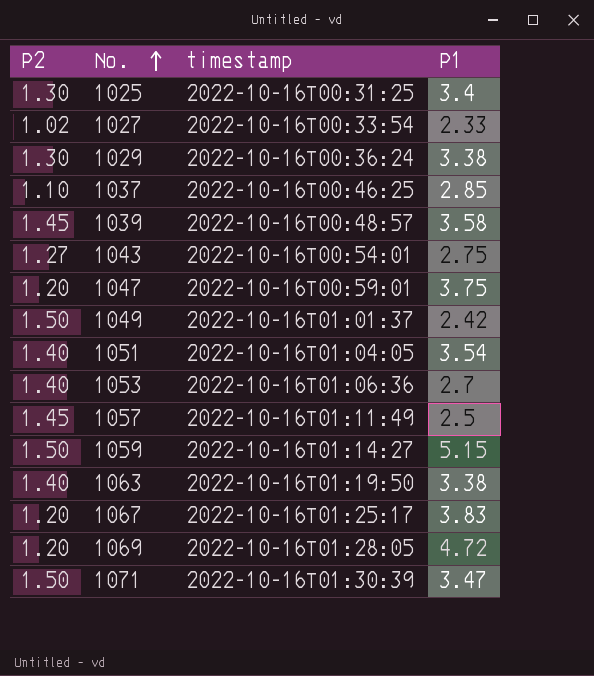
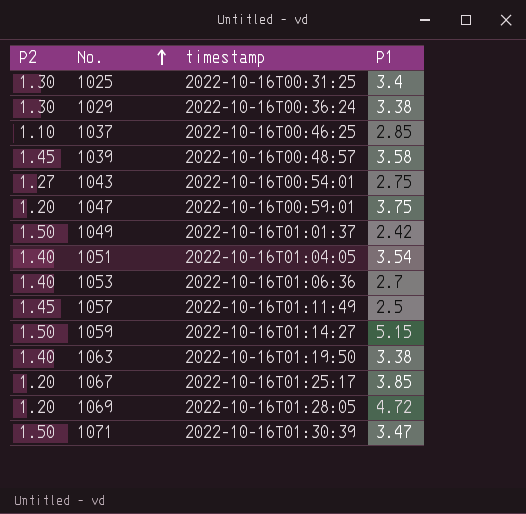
row 1027: 1.02 | 2022-10-16T00:33:54 | 2.33 -> none
1067 | P1: 3.83 -> 3.85

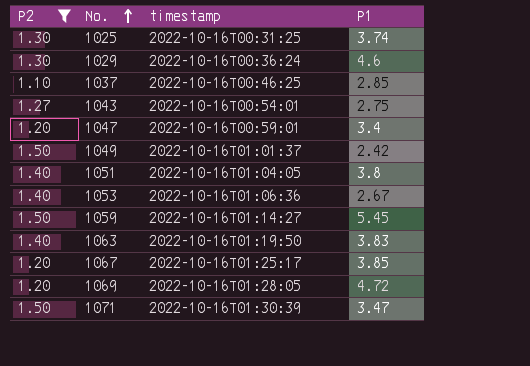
filter: none -> P2 != 1.45
1025 | P1: 3.4 -> 3.74
1029 | P1: 3.38 -> 4.6
1047 | P1: 3.75 -> 3.4
1051 | P1: 3.54 -> 3.8
1053 | P1: 2.7 -> 2.67
1059 | P1: 5.15 -> 5.45
1063 | P1: 3.38 -> 3.83

